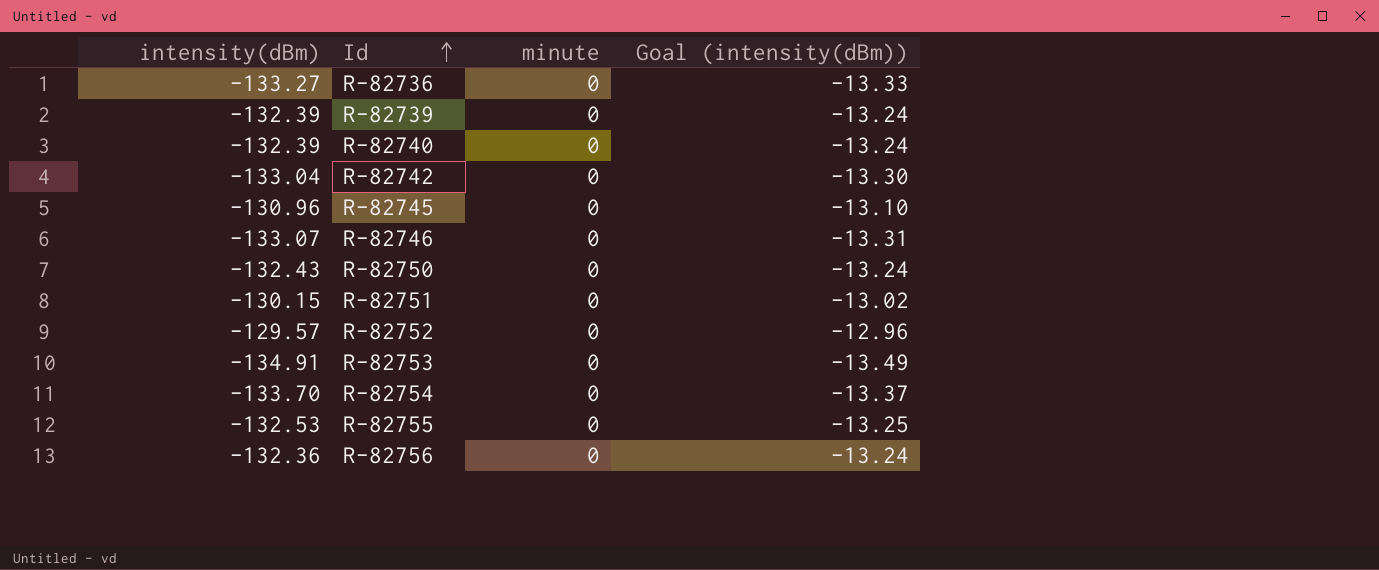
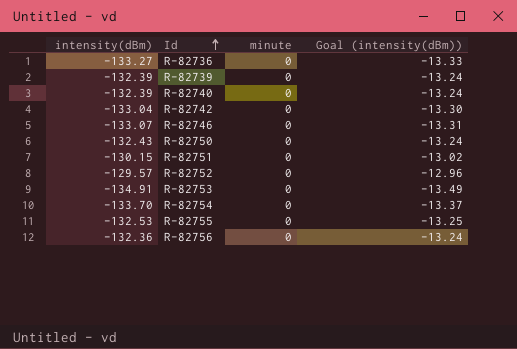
row R-82745: -130.96 | 0 | -13.10 -> none

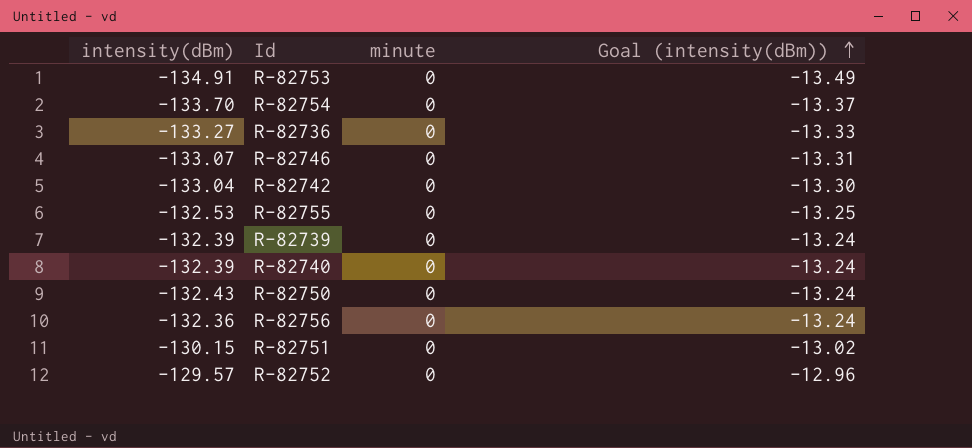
row order: Id ascending -> Goal (intensity(dBm)) ascending

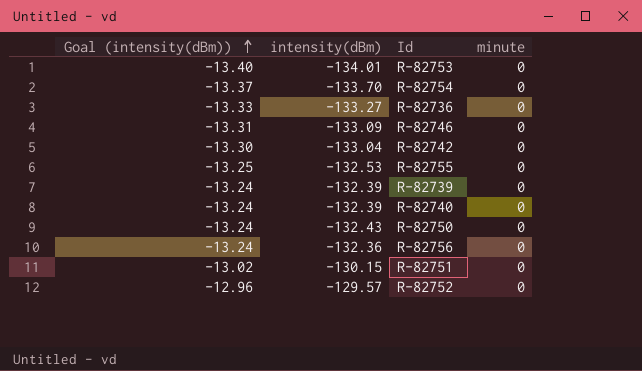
column Goal (intensity(dBm)) | position: 4 -> 1
R-82753 | Goal (intensity(dBm)): -13.49 -> -13.40
R-82753 | intensity(dBm): -134.91 -> -134.01
R-82746 | intensity(dBm): -133.07 -> -133.09

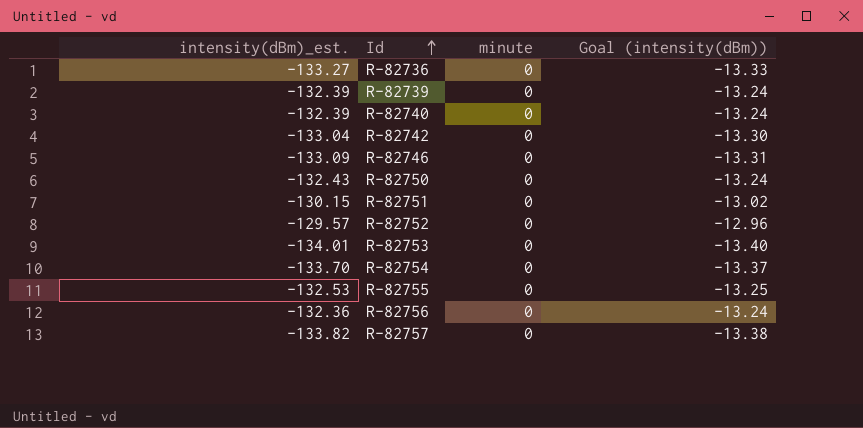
row order: Goal (intensity(dBm)) ascending -> Id ascending
column name: intensity(dBm) -> intensity(dBm)_est.
column Goal (intensity(dBm)) | position: 1 -> 4
row R-82757: none -> -133.82 | 0 | -13.38

